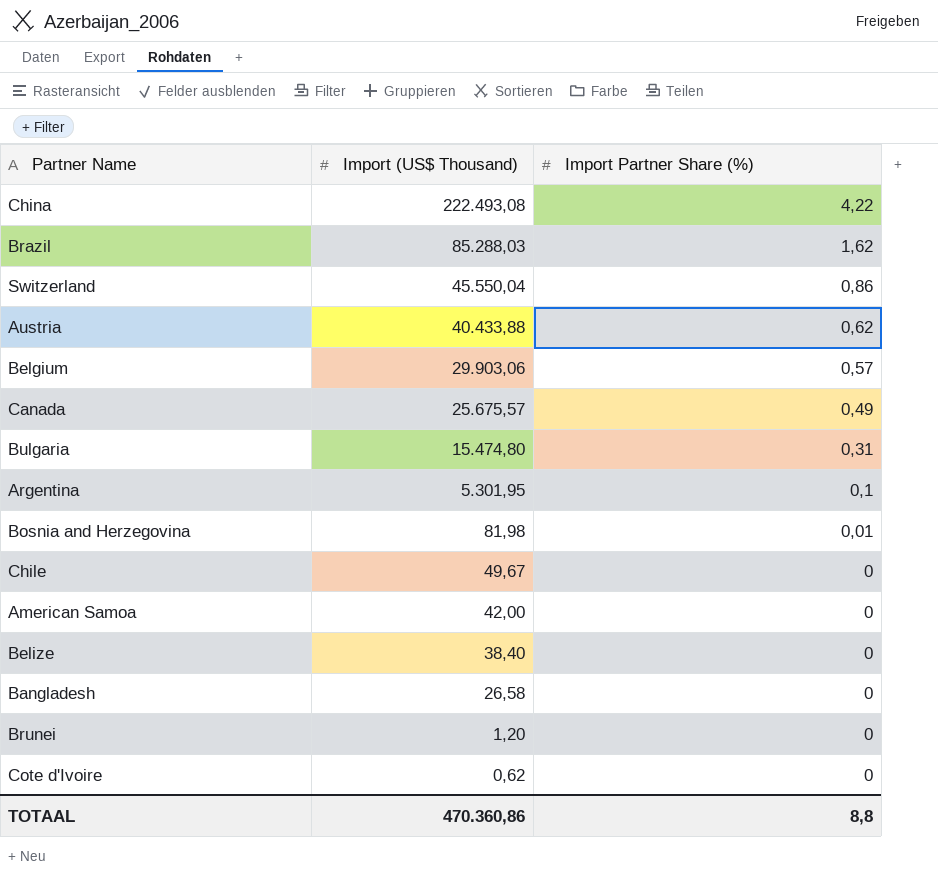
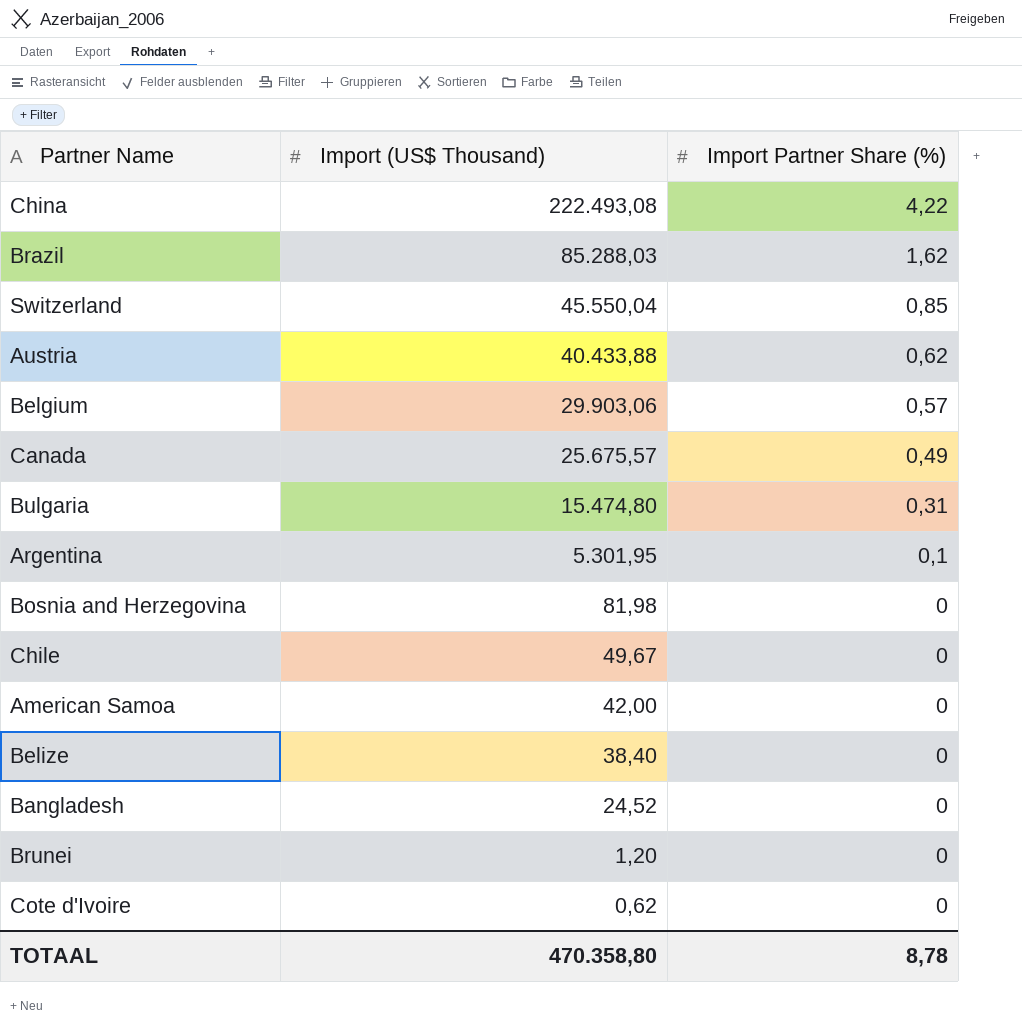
Switzerland | Import Partner Share (%): 0,86 -> 0,85
Bosnia and Herzegovina | Import Partner Share (%): 0,01 -> 0
Bangladesh | Import (US$ Thousand): 26,58 -> 24,52
TOTAAL | Import (US$ Thousand): 470.360,86 -> 470.358,80
TOTAAL | Import Partner Share (%): 8,8 -> 8,78

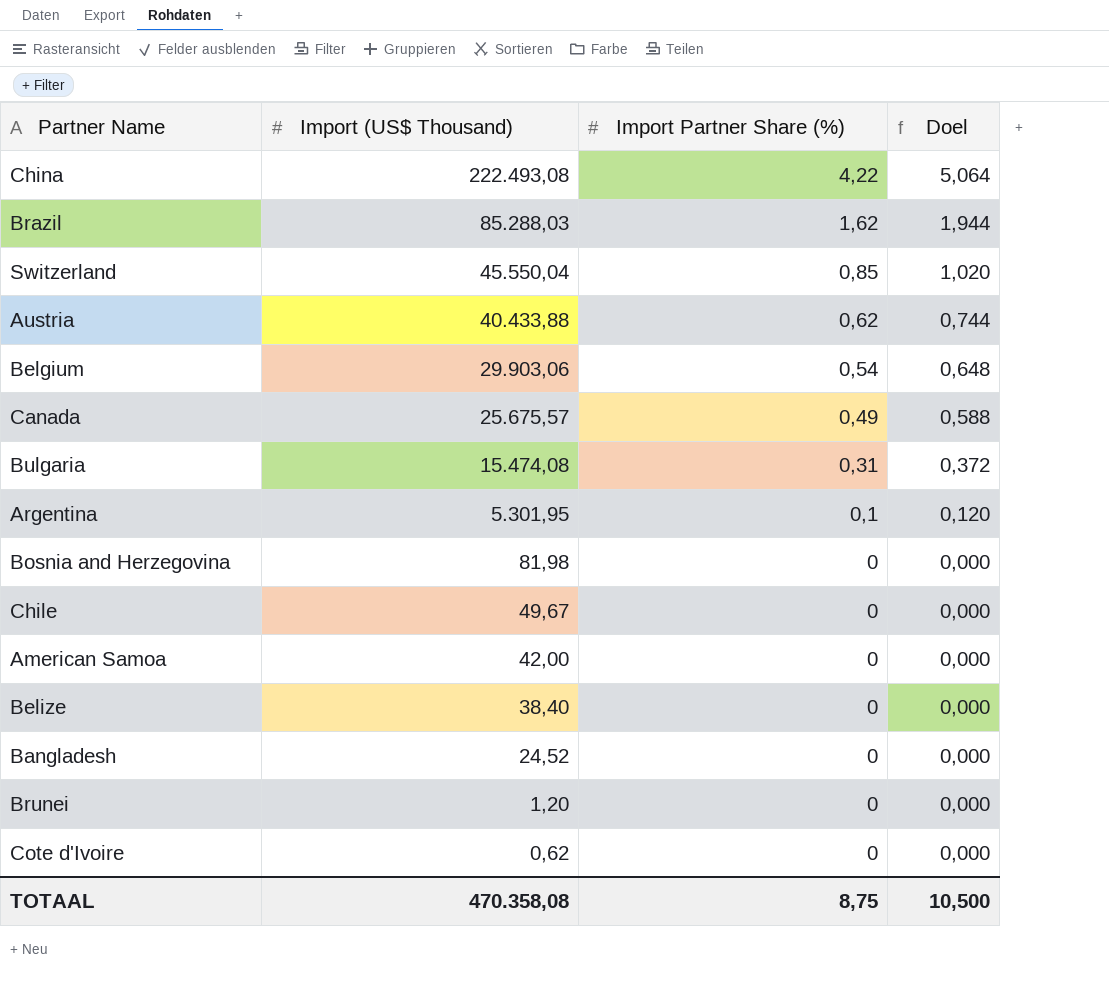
column Doel | formula: none -> [Import Partner Share (%)] * 1,2
Belgium | Import Partner Share (%): 0,57 -> 0,54
Bulgaria | Import (US$ Thousand): 15.474,80 -> 15.474,08
TOTAAL | Import (US$ Thousand): 470.358,80 -> 470.358,08
TOTAAL | Import Partner Share (%): 8,78 -> 8,75

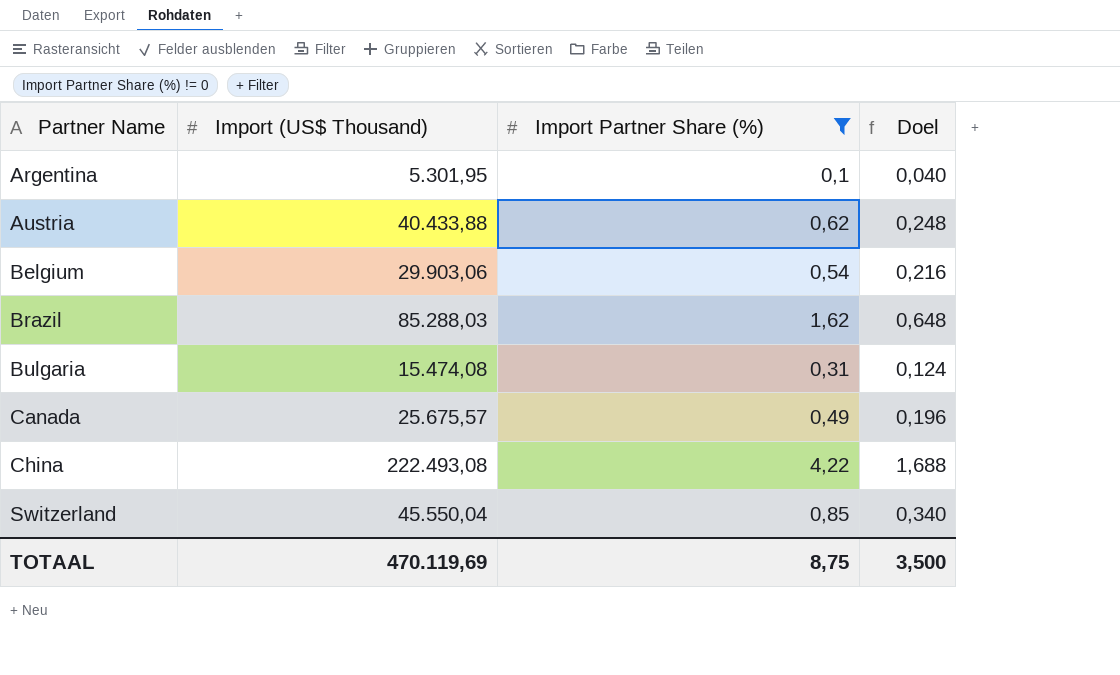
filter: none -> Import Partner Share (%) != 0
row order: Import (US$ Thousand) descending -> Partner Name ascending
column Doel | formula: [Import Partner Share (%)] * 1,2 -> [Import Partner Share (%)] * 0,4
TOTAAL | Import (US$ Thousand): 470.358,08 -> 470.119,69
TOTAAL | Doel: 10,500 -> 3,500

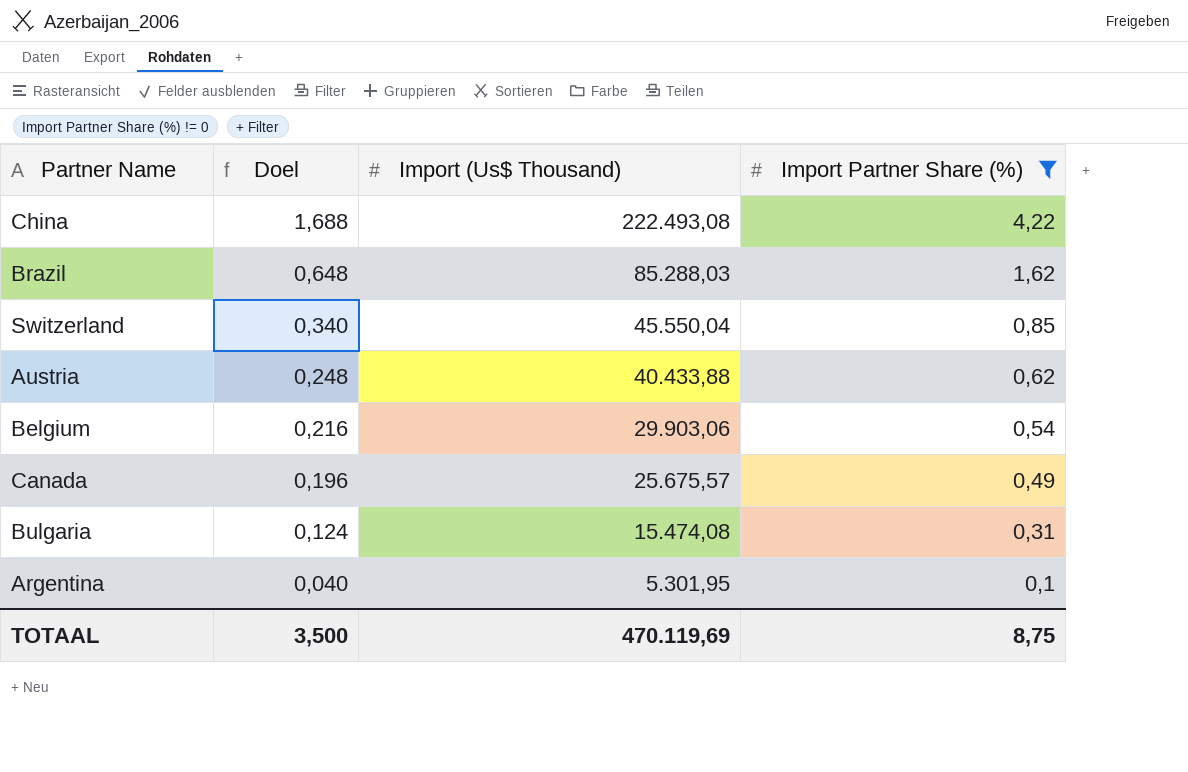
row order: Partner Name ascending -> Doel descending
column Doel | position: 4 -> 2
column name: Import (US$ Thousand) -> Import (Us$ Thousand)

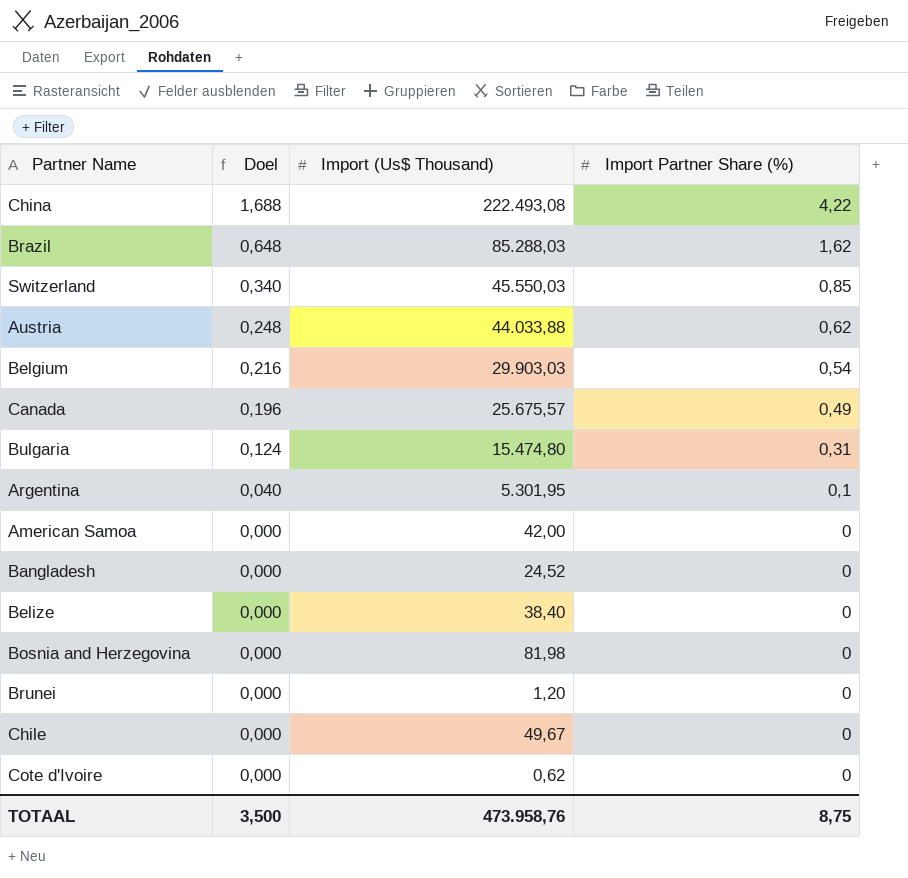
filter: Import Partner Share (%) != 0 -> none
Switzerland | Import (Us$ Thousand): 45.550,04 -> 45.550,03
Austria | Import (Us$ Thousand): 40.433,88 -> 44.033,88
Belgium | Import (Us$ Thousand): 29.903,06 -> 29.903,03
Bulgaria | Import (Us$ Thousand): 15.474,08 -> 15.474,80
TOTAAL | Import (Us$ Thousand): 470.119,69 -> 473.958,76

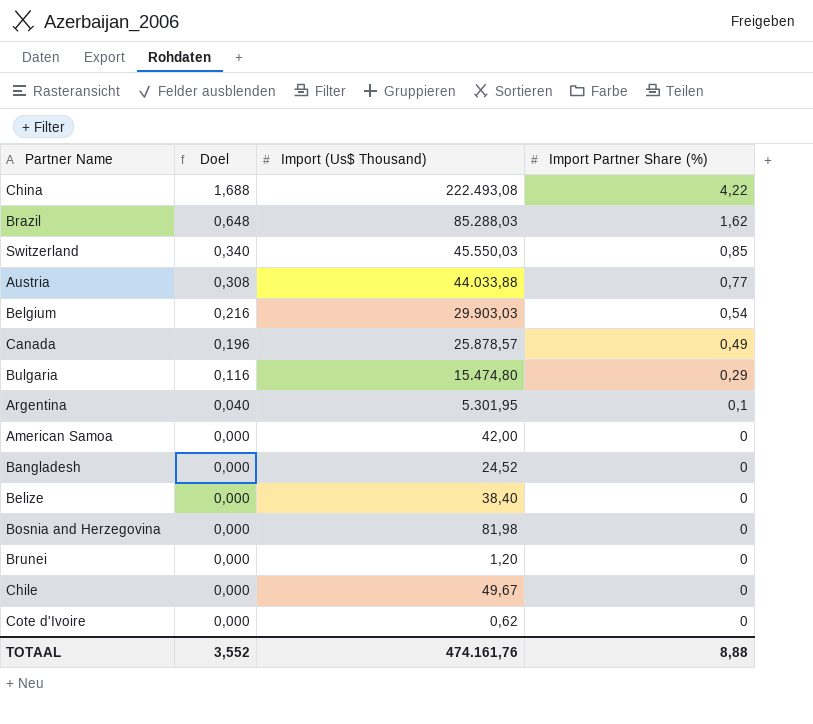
Austria | Doel: 0,248 -> 0,308
Austria | Import Partner Share (%): 0,62 -> 0,77
Canada | Import (Us$ Thousand): 25.675,57 -> 25.878,57
Bulgaria | Doel: 0,124 -> 0,116
Bulgaria | Import Partner Share (%): 0,31 -> 0,29
TOTAAL | Doel: 3,500 -> 3,552
TOTAAL | Import (Us$ Thousand): 473.958,76 -> 474.161,76
TOTAAL | Import Partner Share (%): 8,75 -> 8,88

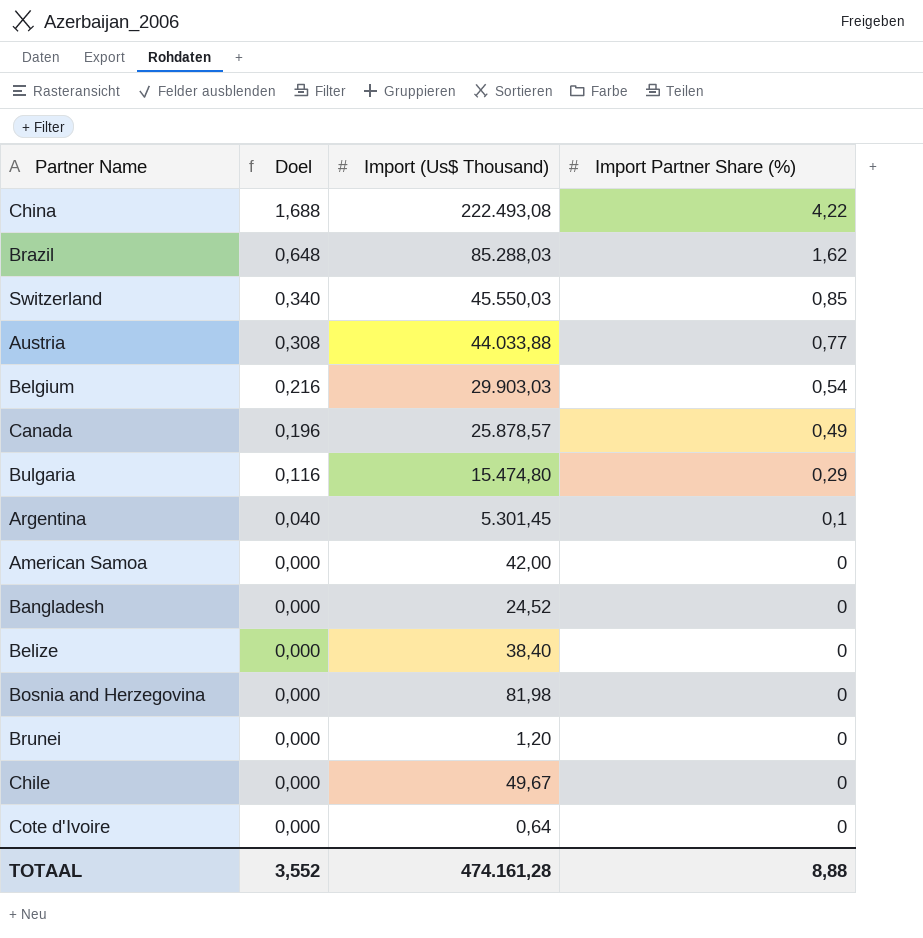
Argentina | Import (Us$ Thousand): 5.301,95 -> 5.301,45
Cote d'Ivoire | Import (Us$ Thousand): 0,62 -> 0,64
TOTAAL | Import (Us$ Thousand): 474.161,76 -> 474.161,28

